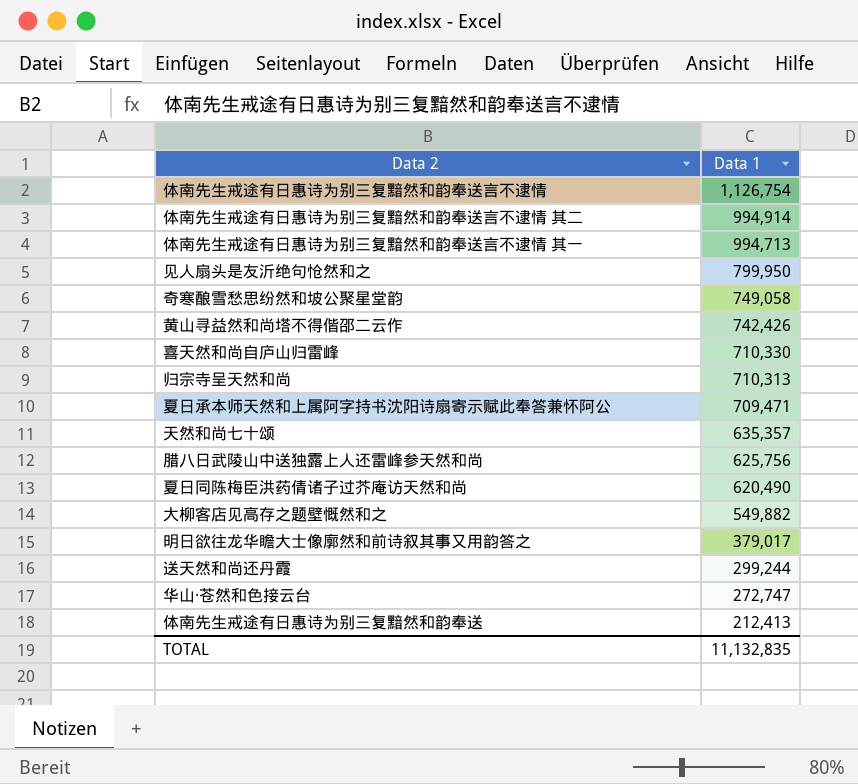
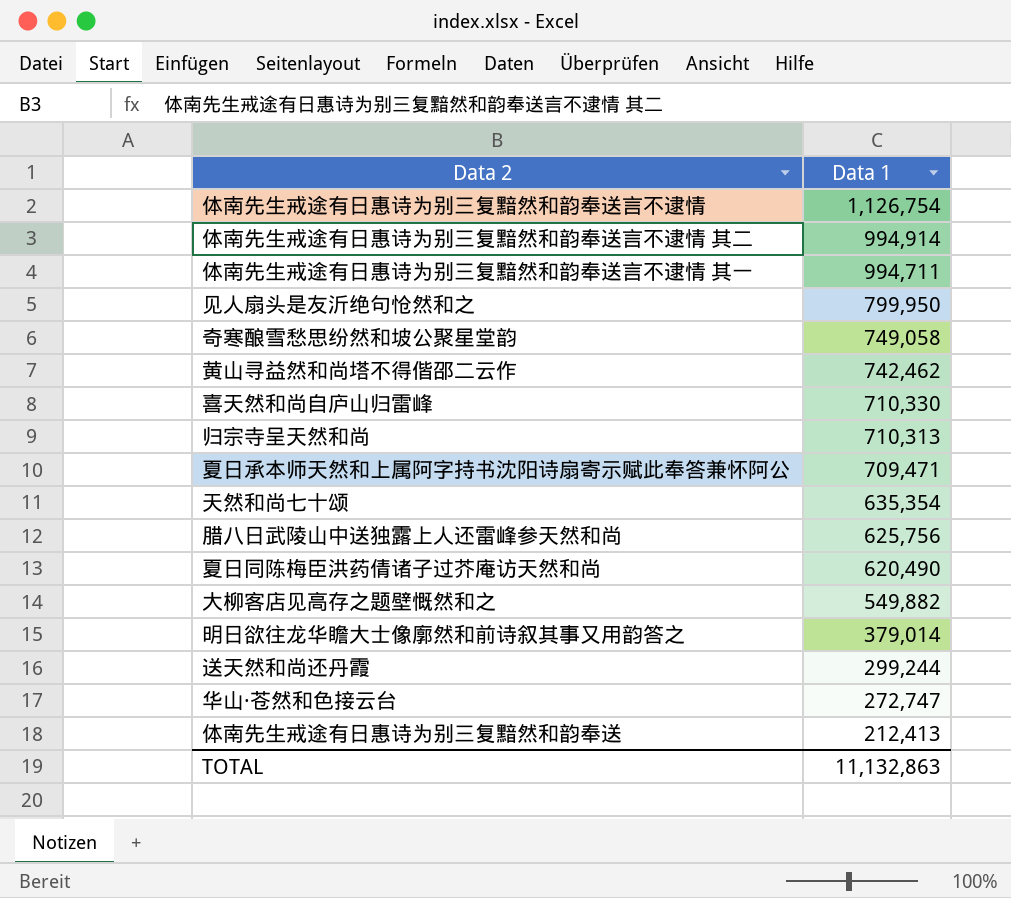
体南先生戒途有日惠诗为别三复黯然和韵奉送言不逮情 其一 | Data 1: 994,713 -> 994,711
黄山寻益然和尚塔不得偕邵二云作 | Data 1: 742,426 -> 742,462
天然和尚七十颂 | Data 1: 635,357 -> 635,354
明日欲往龙华瞻大士像廓然和前诗叙其事又用韵答之 | Data 1: 379,017 -> 379,014
TOTAL | Data 1: 11,132,835 -> 11,132,863

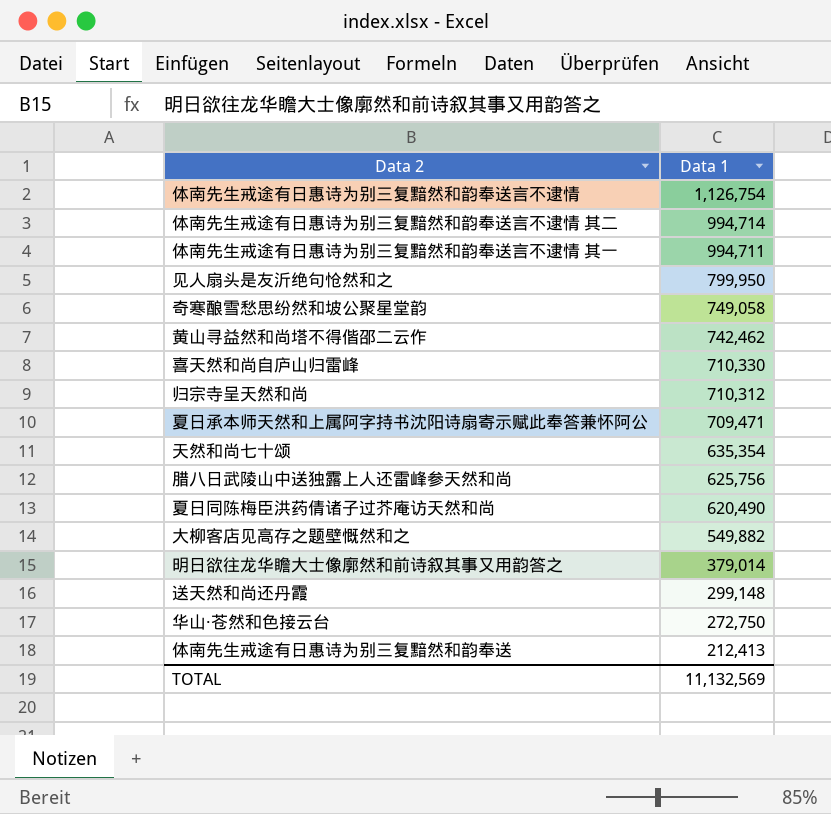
体南先生戒途有日惠诗为别三复黯然和韵奉送言不逮情 其二 | Data 1: 994,914 -> 994,714
归宗寺呈天然和尚 | Data 1: 710,313 -> 710,312
送天然和尚还丹霞 | Data 1: 299,244 -> 299,148
华山·苍然和色接云台 | Data 1: 272,747 -> 272,750
TOTAL | Data 1: 11,132,863 -> 11,132,569

